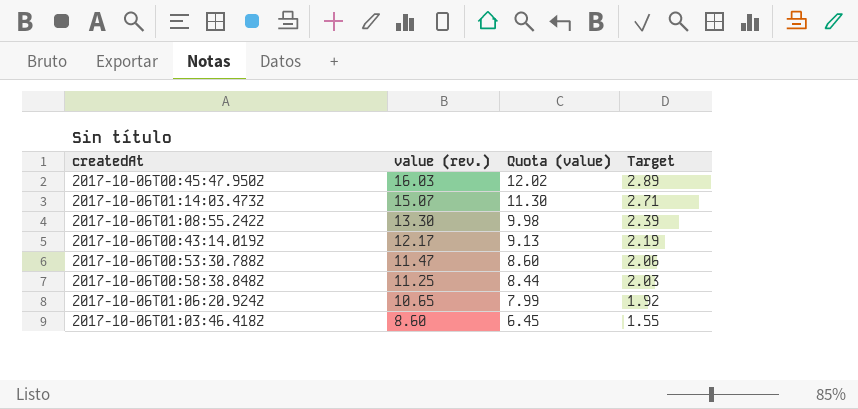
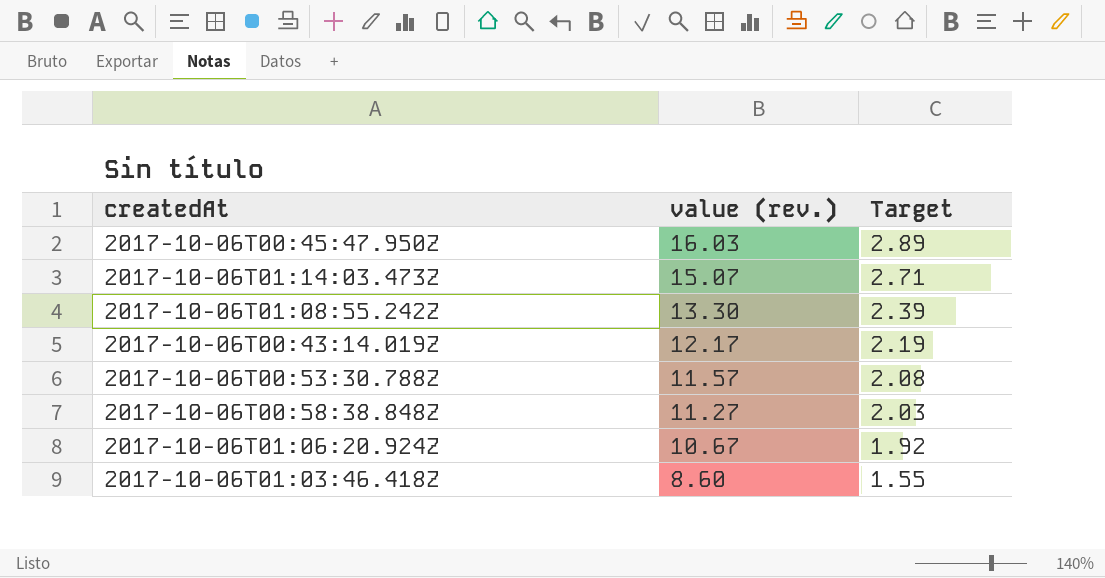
column Quota (value) | formula: [value (rev.)] * 0.75 -> none
2017-10-06T00:53:30.788Z | value (rev.): 11.47 -> 11.57
2017-10-06T00:53:30.788Z | Target: 2.06 -> 2.08
2017-10-06T00:58:38.848Z | value (rev.): 11.25 -> 11.27
2017-10-06T01:06:20.924Z | value (rev.): 10.65 -> 10.67

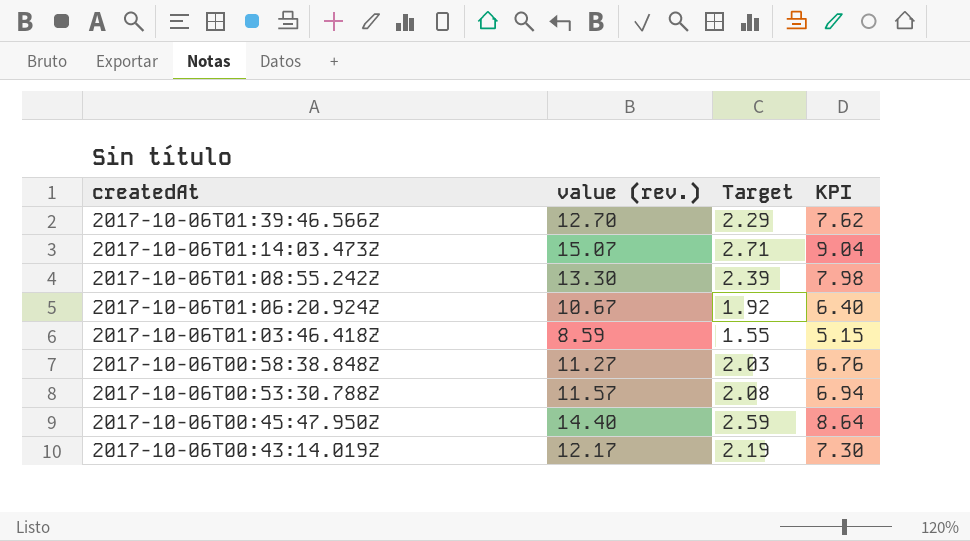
row order: value (rev.) descending -> createdAt descending
column KPI | formula: none -> [value (rev.)] * 0.6
row 2017-10-06T01:39:46.566Z: none -> 12.70 | 2.29 | 7.62
2017-10-06T01:03:46.418Z | value (rev.): 8.60 -> 8.59
2017-10-06T00:45:47.950Z | value (rev.): 16.03 -> 14.40
2017-10-06T00:45:47.950Z | Target: 2.89 -> 2.59

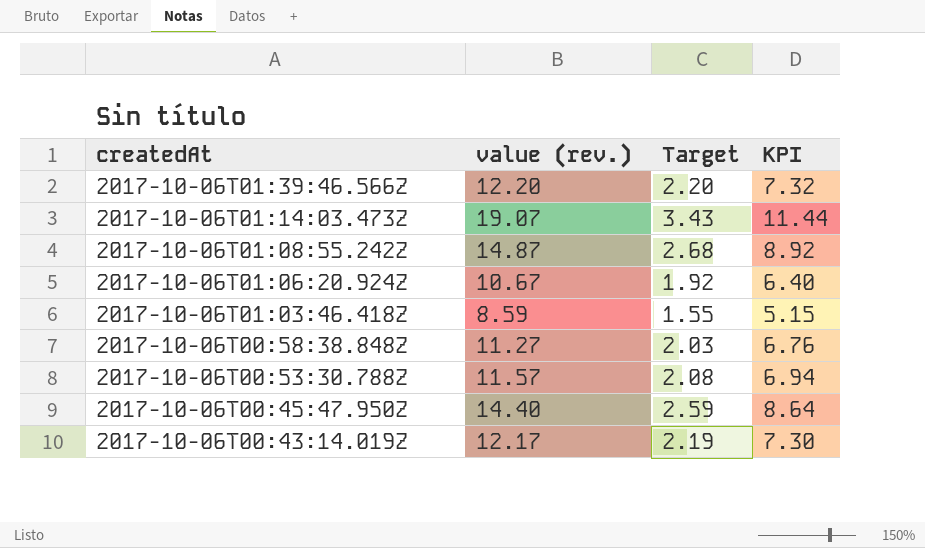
2017-10-06T01:39:46.566Z | value (rev.): 12.70 -> 12.20
2017-10-06T01:39:46.566Z | Target: 2.29 -> 2.20
2017-10-06T01:39:46.566Z | KPI: 7.62 -> 7.32
2017-10-06T01:14:03.473Z | value (rev.): 15.07 -> 19.07
2017-10-06T01:14:03.473Z | Target: 2.71 -> 3.43
2017-10-06T01:14:03.473Z | KPI: 9.04 -> 11.44
2017-10-06T01:08:55.242Z | value (rev.): 13.30 -> 14.87
2017-10-06T01:08:55.242Z | Target: 2.39 -> 2.68
2017-10-06T01:08:55.242Z | KPI: 7.98 -> 8.92

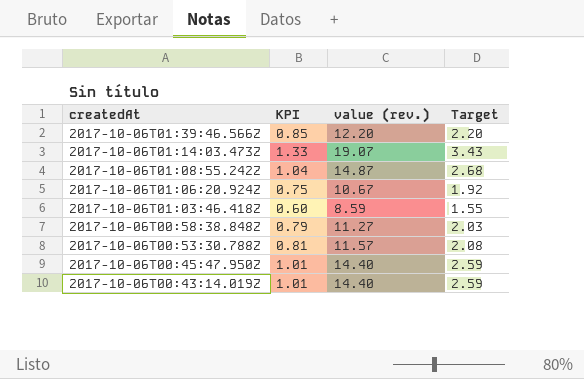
column KPI | formula: [value (rev.)] * 0.6 -> [value (rev.)] * 0.07
column KPI | position: 4 -> 2
2017-10-06T00:43:14.019Z | value (rev.): 12.17 -> 14.40
2017-10-06T00:43:14.019Z | Target: 2.19 -> 2.59

